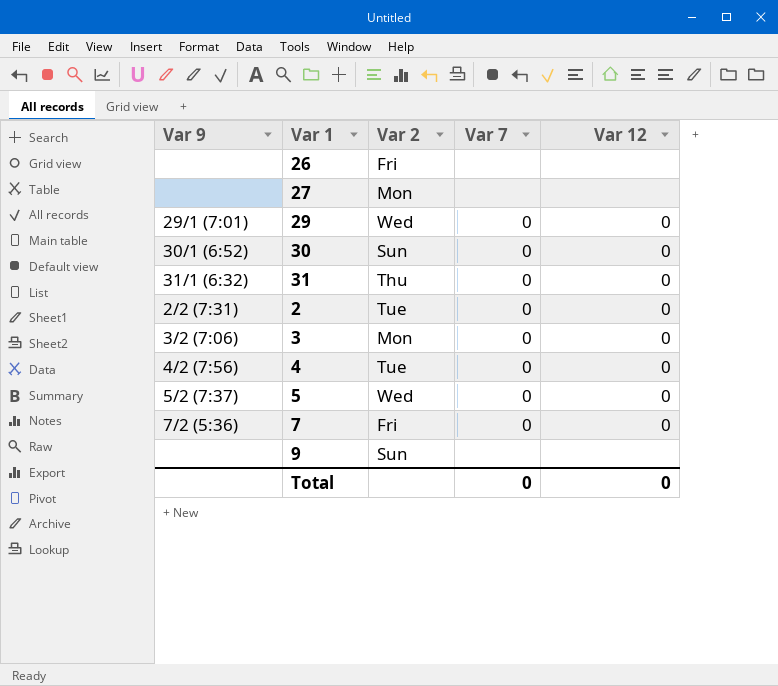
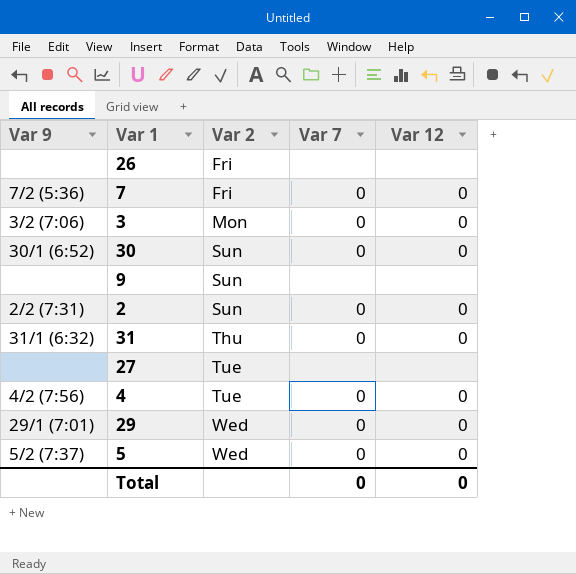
row order: none -> Var 2 ascending
2 | Var 2: Tue -> Sun
27 | Var 2: Mon -> Tue

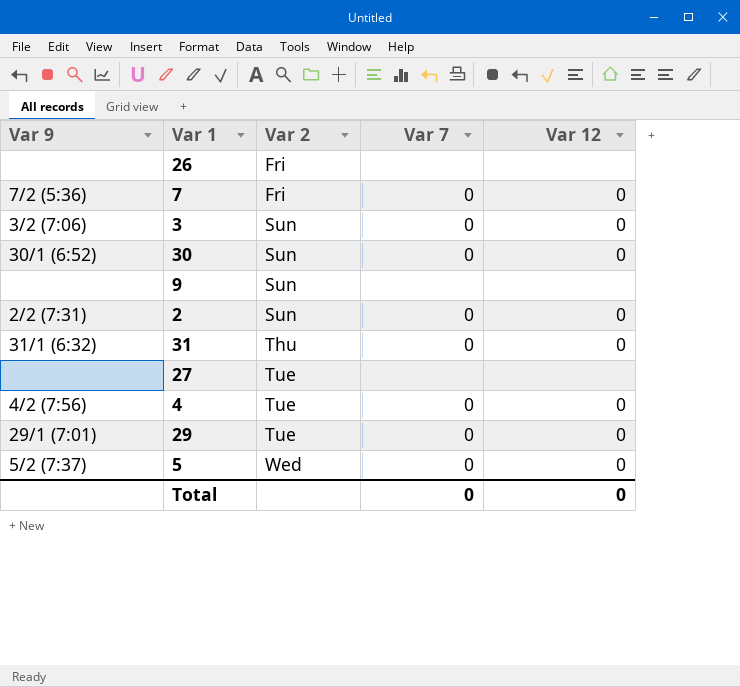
3 | Var 2: Mon -> Sun
29 | Var 2: Wed -> Tue

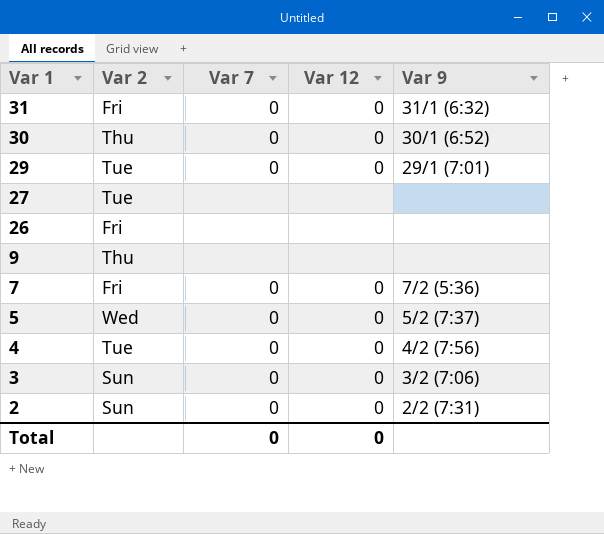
row order: Var 2 ascending -> Var 1 descending
column Var 9 | position: 1 -> 5
31 | Var 2: Thu -> Fri
30 | Var 2: Sun -> Thu
9 | Var 2: Sun -> Thu

